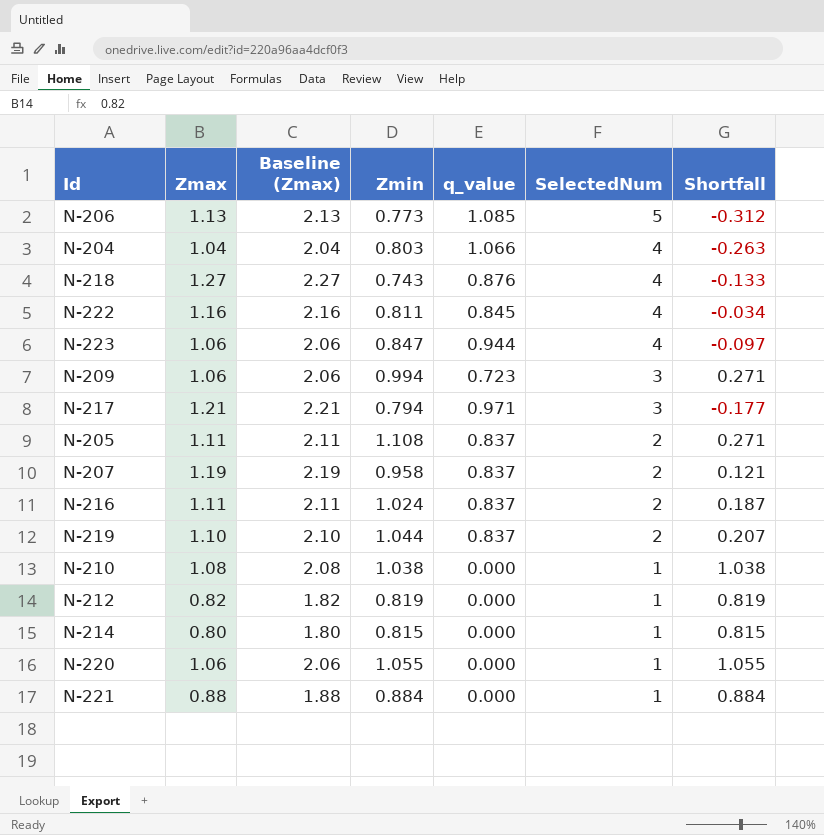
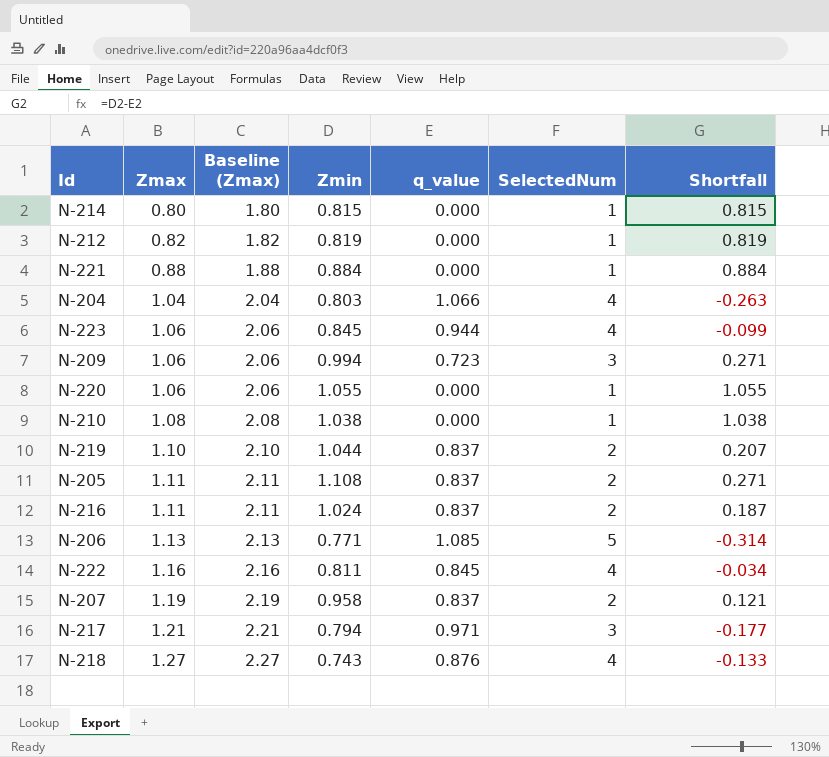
row order: SelectedNum descending -> Zmax ascending
N-223 | Zmin: 0.847 -> 0.845
N-223 | Shortfall: -0.097 -> -0.099
N-206 | Zmin: 0.773 -> 0.771
N-206 | Shortfall: -0.312 -> -0.314

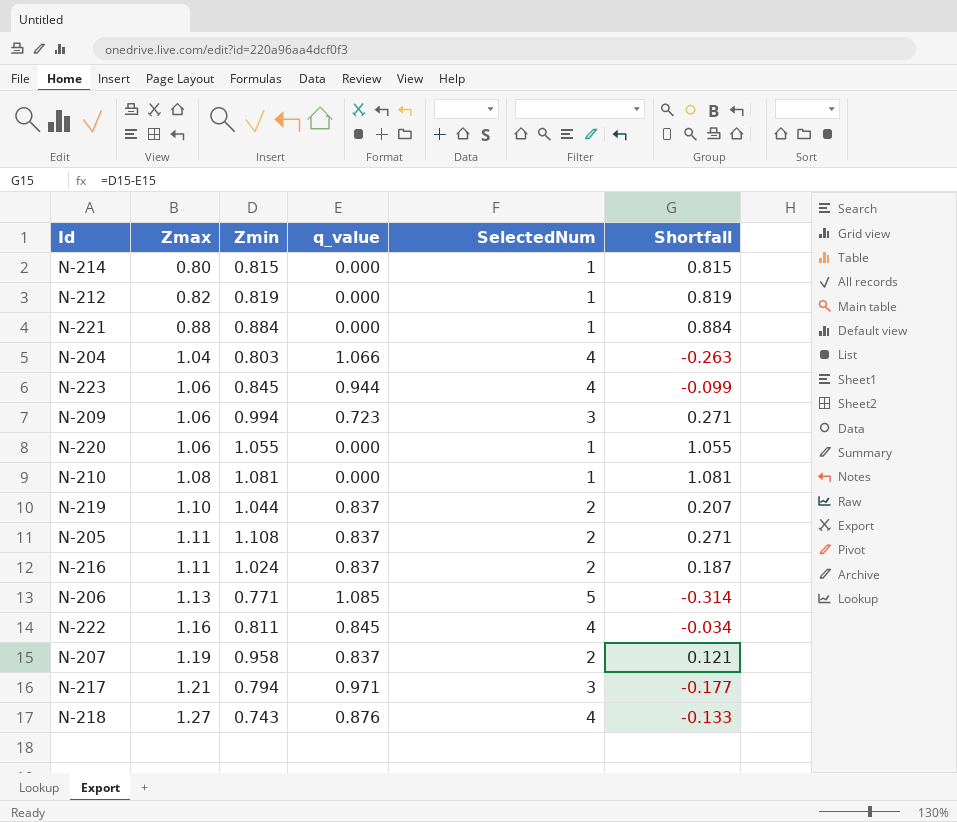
column Baseline (Zmax) | formula: [Zmax] + 1 -> none
N-210 | Zmin: 1.038 -> 1.081
N-210 | Shortfall: 1.038 -> 1.081

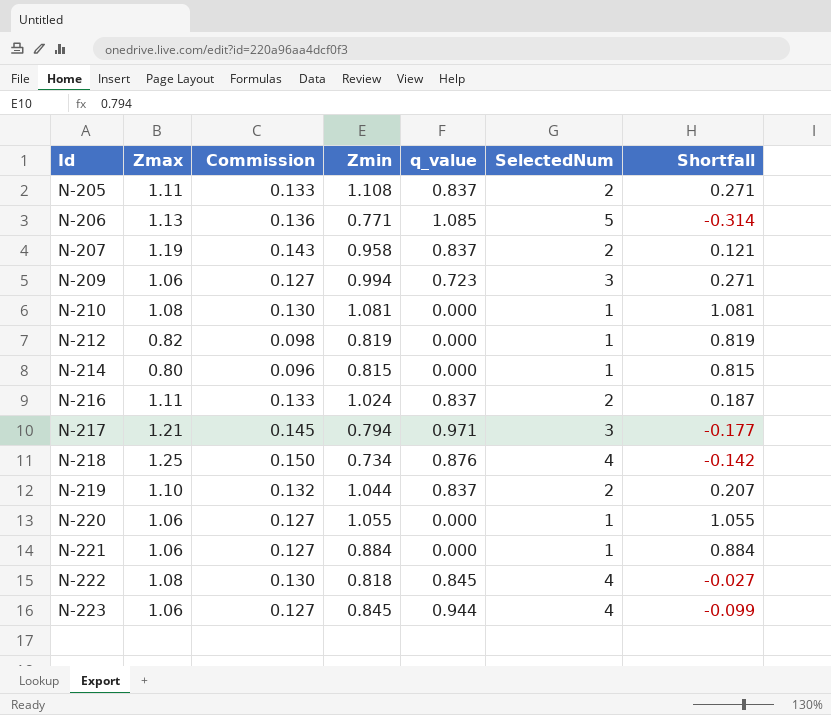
row order: Zmax ascending -> Id ascending
column Commission | formula: none -> [Zmax] * 0.12
row N-204: 1.04 | 0.803 | 1.066 | 4 | -0.263 -> none
N-218 | Zmax: 1.27 -> 1.25
N-218 | Zmin: 0.743 -> 0.734
N-218 | Shortfall: -0.133 -> -0.142
N-221 | Zmax: 0.88 -> 1.06
N-222 | Zmax: 1.16 -> 1.08
N-222 | Zmin: 0.811 -> 0.818
N-222 | Shortfall: -0.034 -> -0.027

